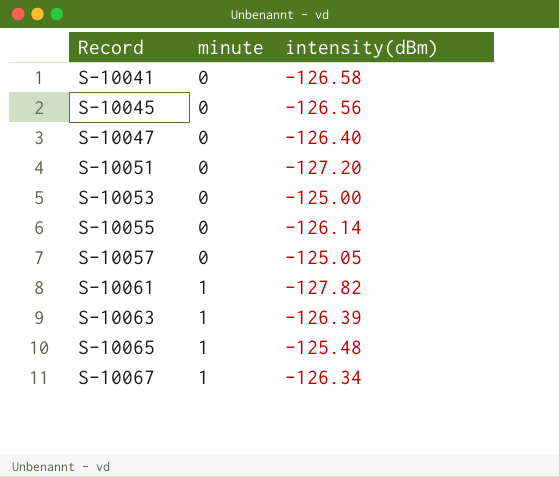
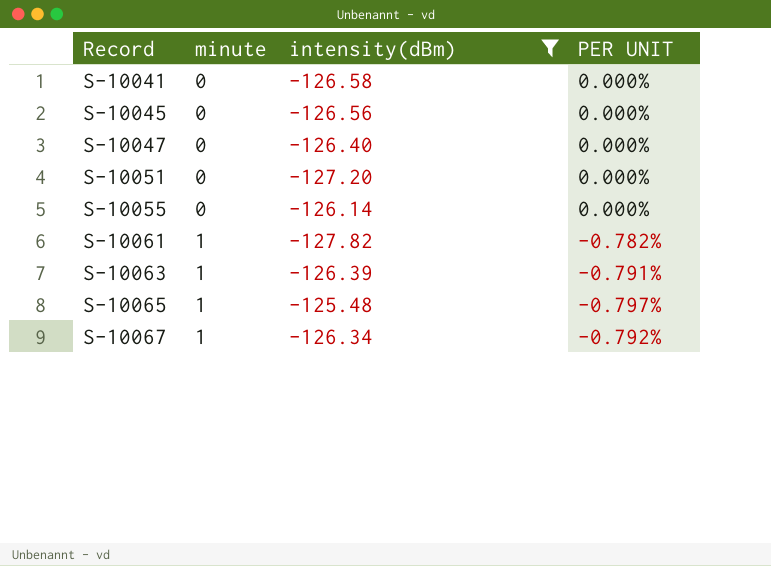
filter: none -> intensity(dBm) <= -125.48
column PER UNIT | formula: none -> [minute] / [intensity(dBm)]

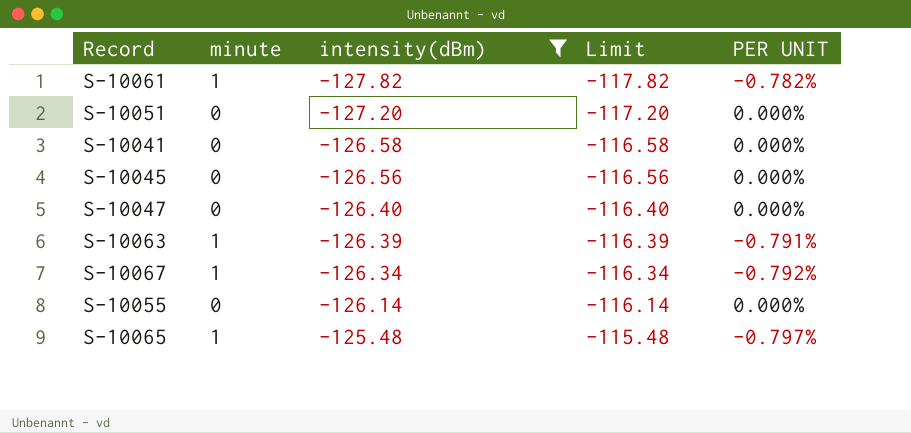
row order: Record ascending -> intensity(dBm) ascending
column Limit | formula: none -> [intensity(dBm)] + 10

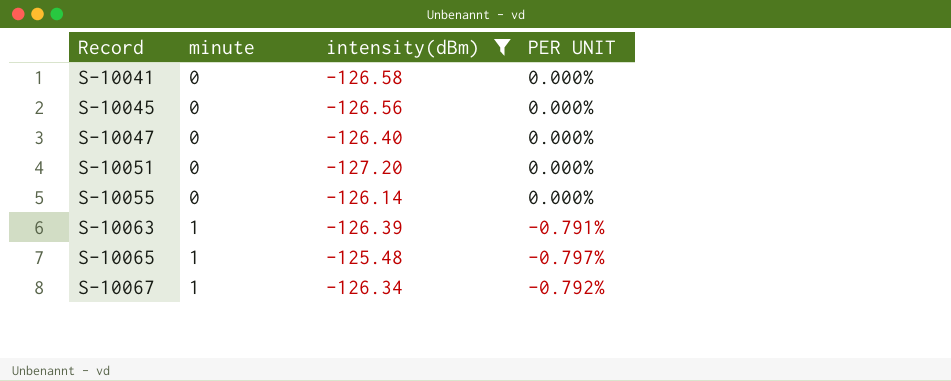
row order: intensity(dBm) ascending -> Record ascending
column Limit | formula: [intensity(dBm)] + 10 -> none
row S-10061: 1 | -127.82 | -117.82 | -0.782% -> none

